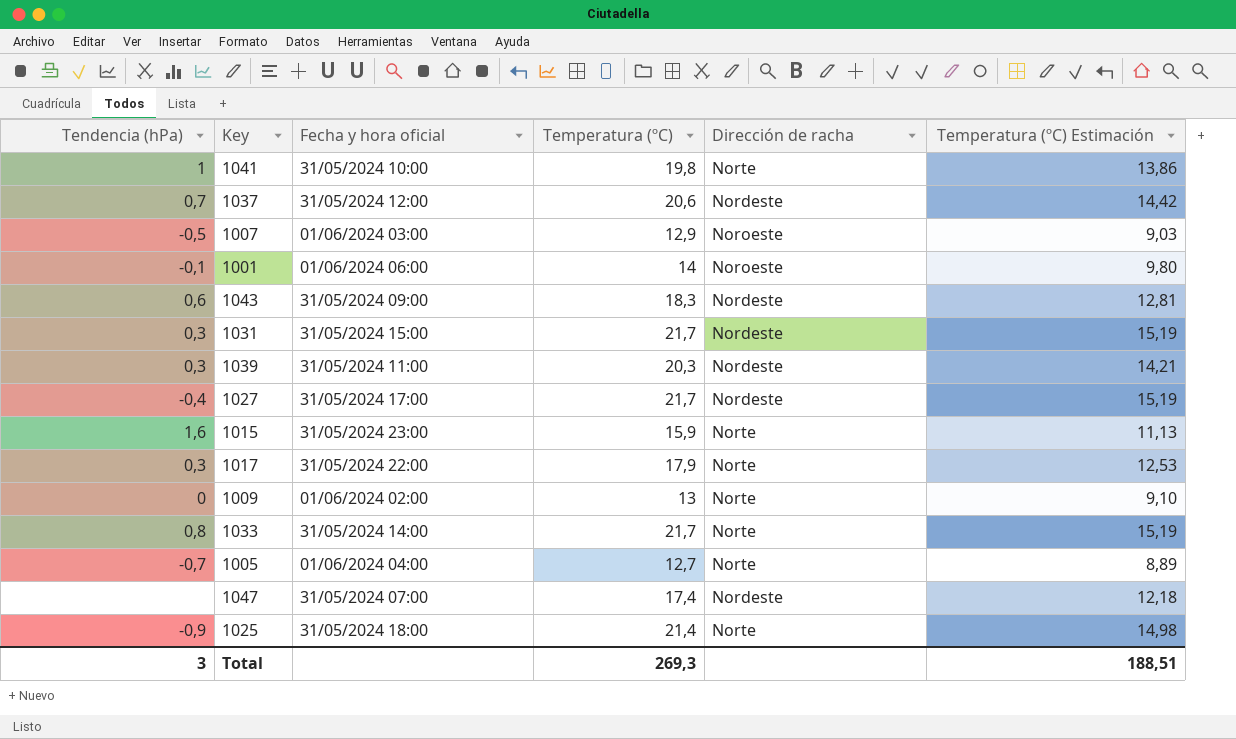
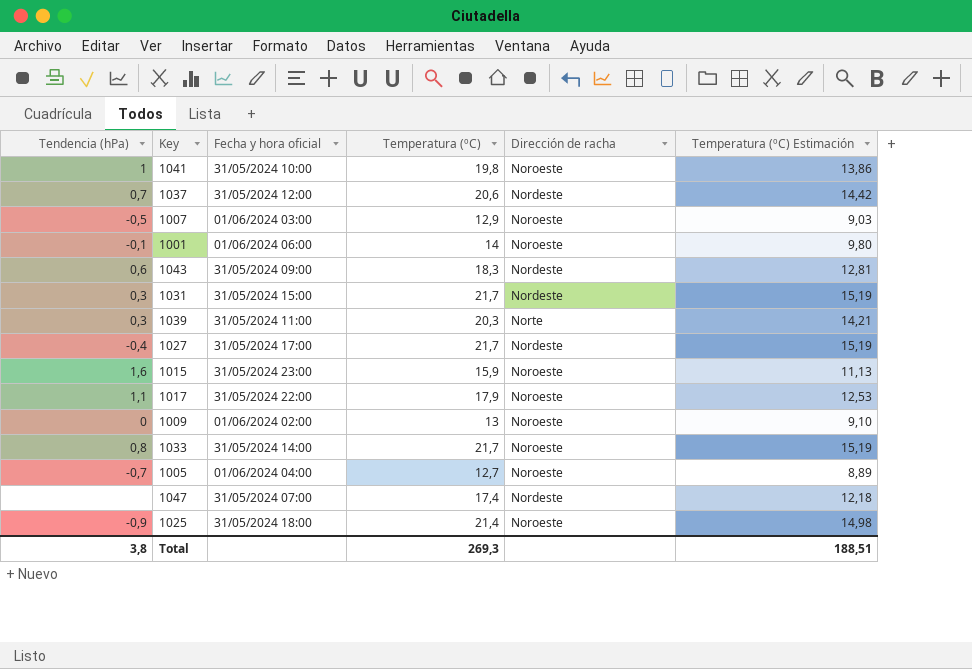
1041 | Dirección de racha: Norte -> Noroeste
1039 | Dirección de racha: Nordeste -> Norte
1015 | Dirección de racha: Norte -> Noroeste
1017 | Tendencia (hPa): 0,3 -> 1,1
1017 | Dirección de racha: Norte -> Noroeste
1009 | Dirección de racha: Norte -> Noroeste
1033 | Dirección de racha: Norte -> Noroeste
1005 | Dirección de racha: Norte -> Noroeste
1025 | Dirección de racha: Norte -> Noroeste
Total | Tendencia (hPa): 3 -> 3,8

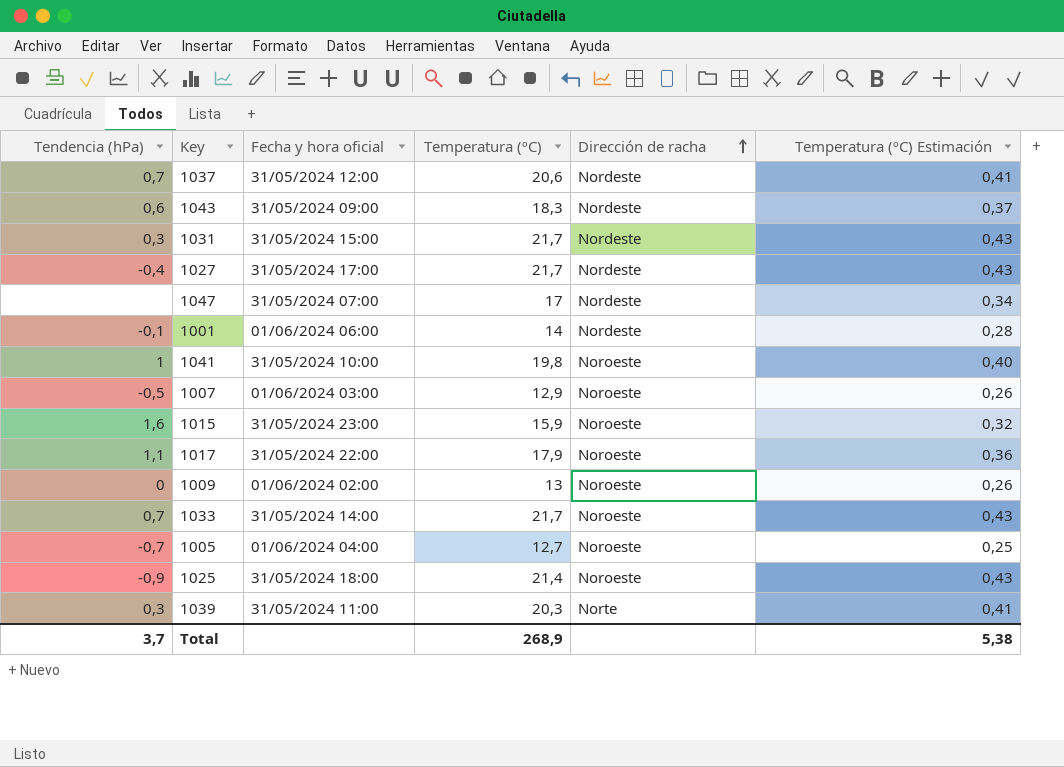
row order: none -> Dirección de racha ascending
column Temperatura (ºC) Estimación | formula: [Temperatura (ºC)] * 0,7 -> [Temperatura (ºC)] * 0,02
1047 | Temperatura (ºC): 17,4 -> 17
1001 | Dirección de racha: Noroeste -> Nordeste
1033 | Tendencia (hPa): 0,8 -> 0,7
Total | Tendencia (hPa): 3,8 -> 3,7
Total | Temperatura (ºC): 269,3 -> 268,9
Total | Temperatura (ºC) Estimación: 188,51 -> 5,38

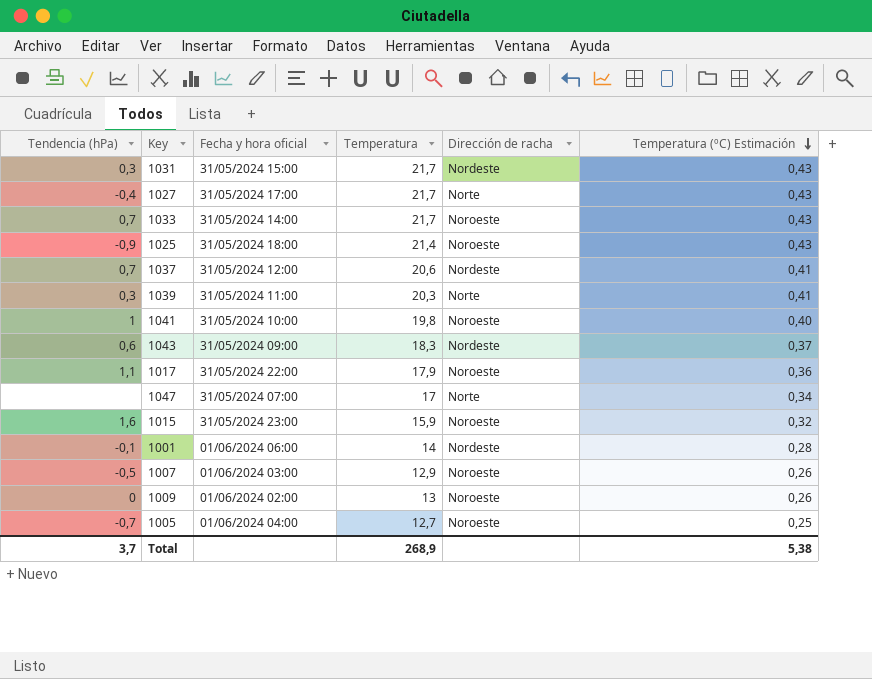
row order: Dirección de racha ascending -> Temperatura (ºC) Estimación descending
column name: Temperatura (ºC) -> Temperatura
1027 | Dirección de racha: Nordeste -> Norte
1047 | Dirección de racha: Nordeste -> Norte

